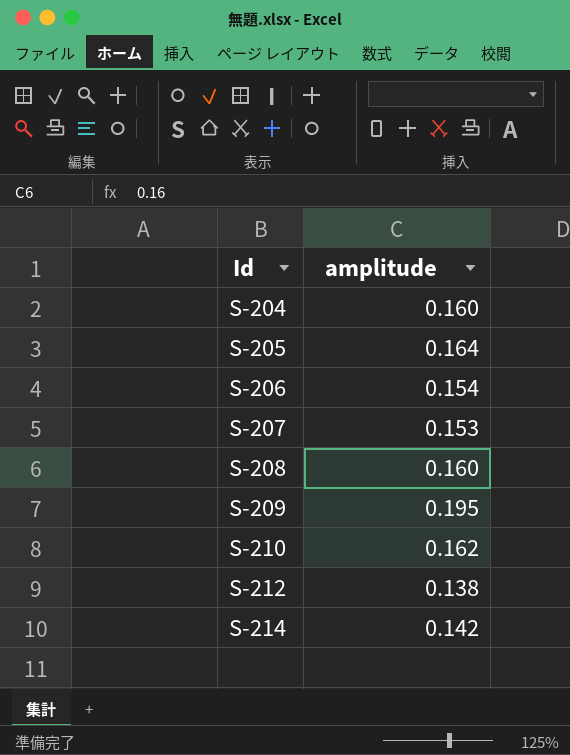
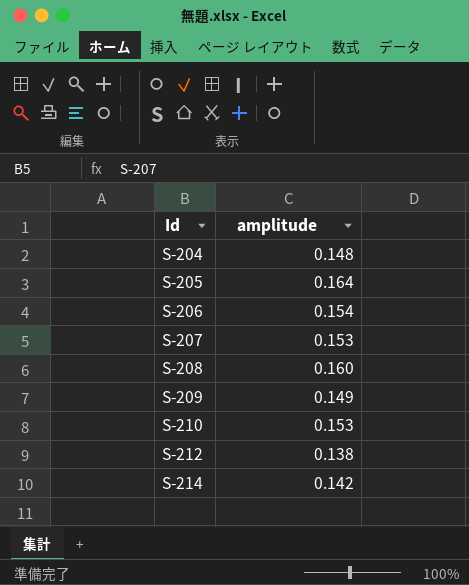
S-204 | amplitude: 0.160 -> 0.148
S-209 | amplitude: 0.195 -> 0.149
S-210 | amplitude: 0.162 -> 0.153

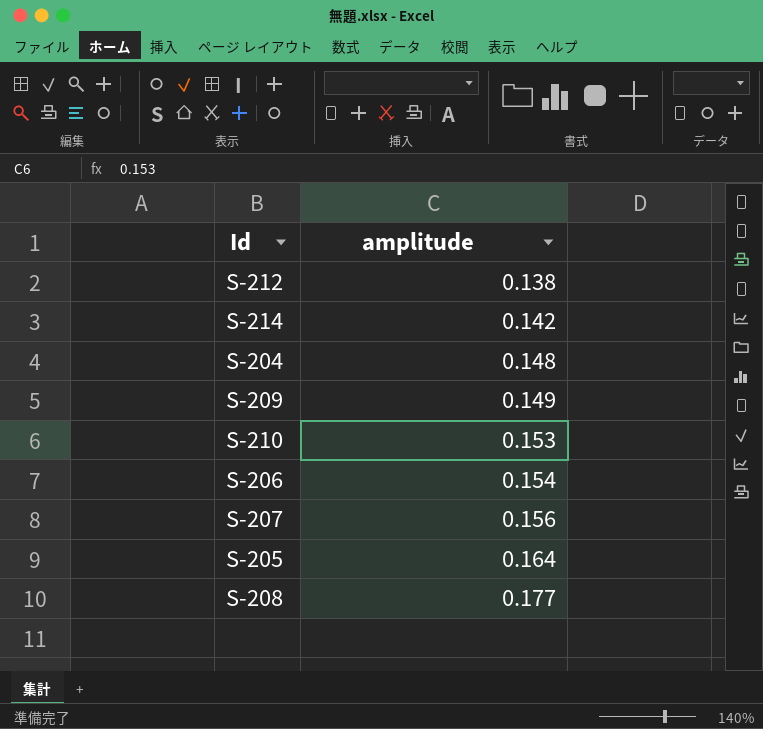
row order: Id ascending -> amplitude ascending
S-207 | amplitude: 0.153 -> 0.156
S-208 | amplitude: 0.160 -> 0.177

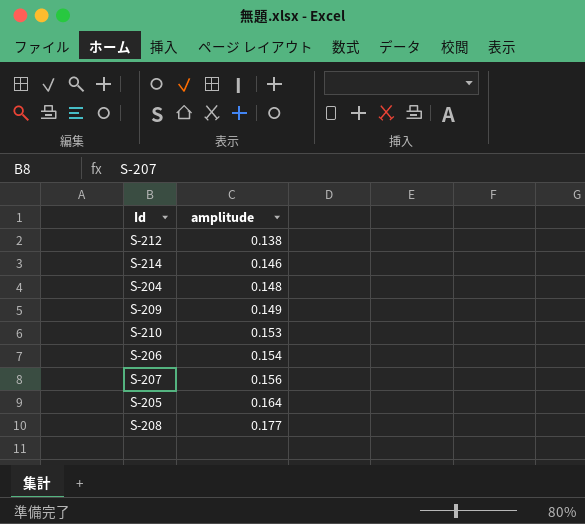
S-214 | amplitude: 0.142 -> 0.146

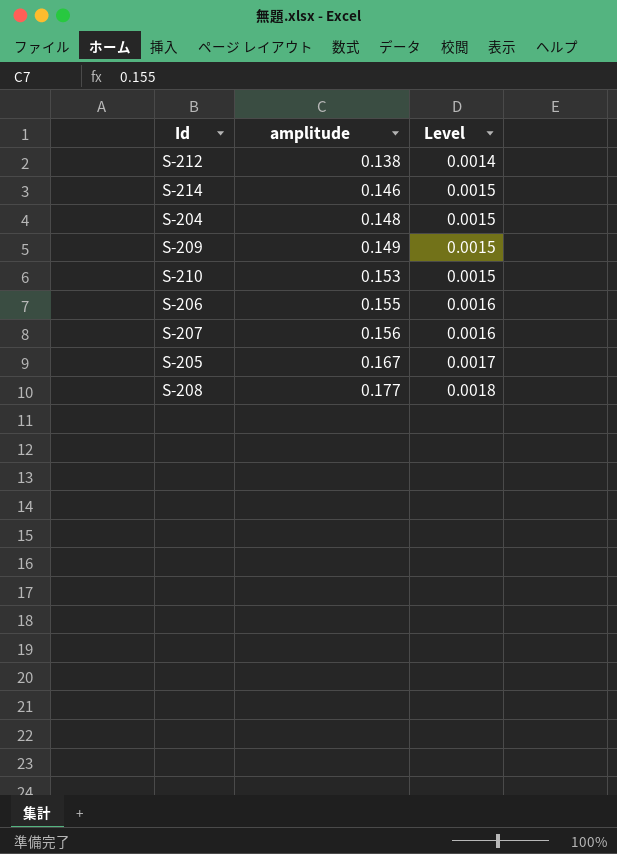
column Level | formula: none -> [amplitude] * 0.01
S-206 | amplitude: 0.154 -> 0.155
S-205 | amplitude: 0.164 -> 0.167

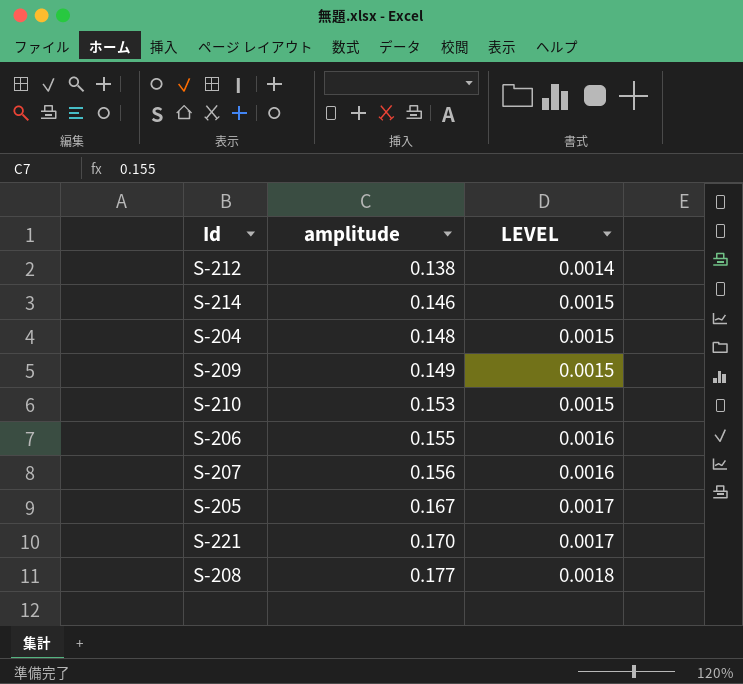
column name: Level -> LEVEL
row S-221: none -> 0.170 | 0.0017

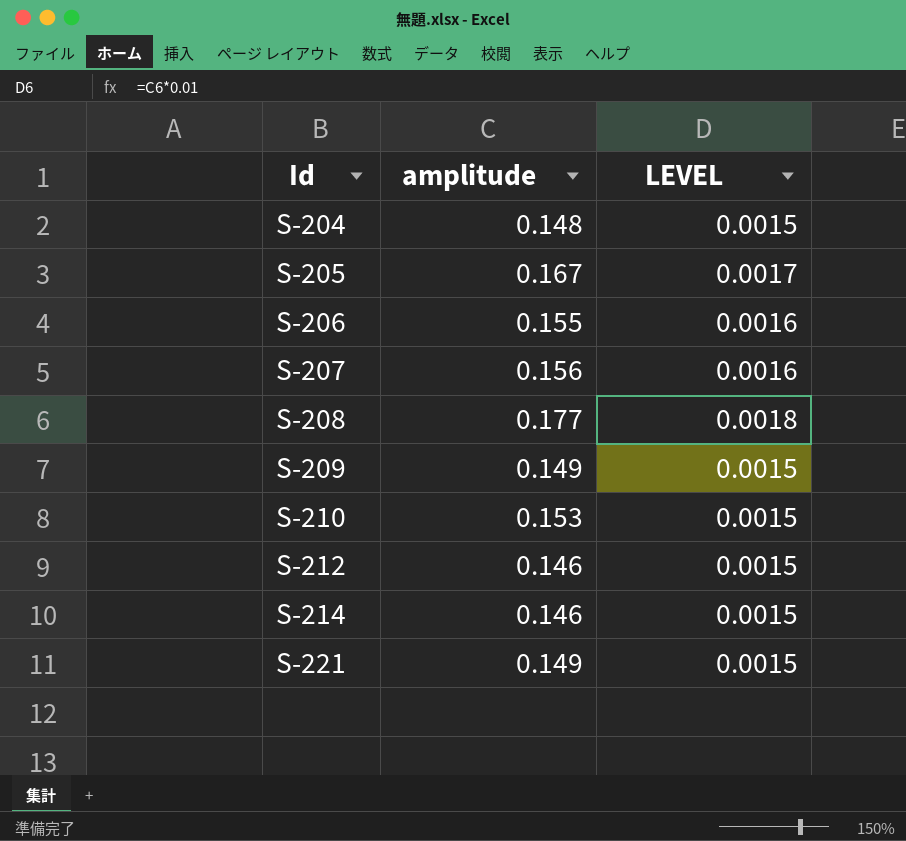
row order: amplitude ascending -> Id ascending
S-212 | amplitude: 0.138 -> 0.146
S-212 | LEVEL: 0.0014 -> 0.0015
S-221 | amplitude: 0.170 -> 0.149
S-221 | LEVEL: 0.0017 -> 0.0015

